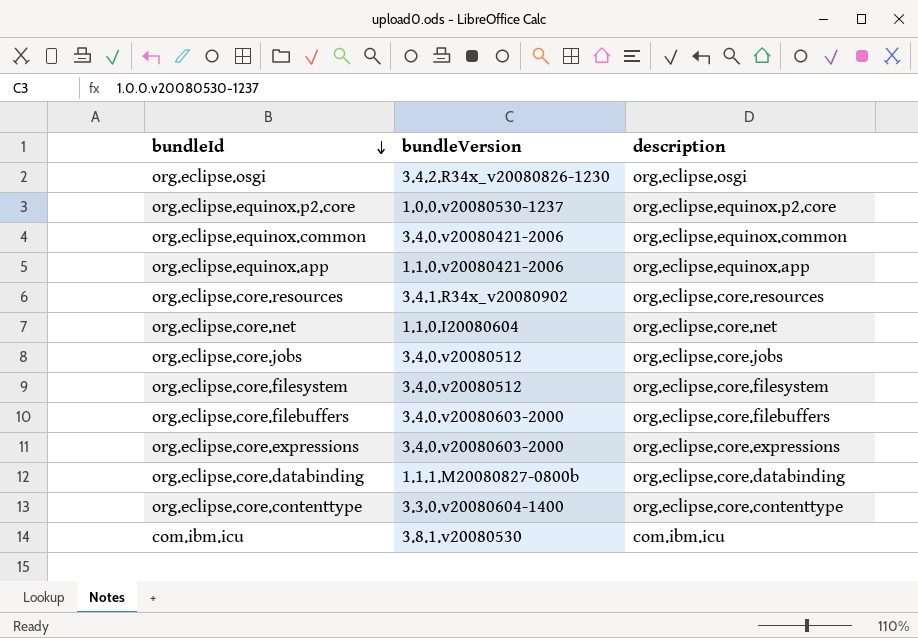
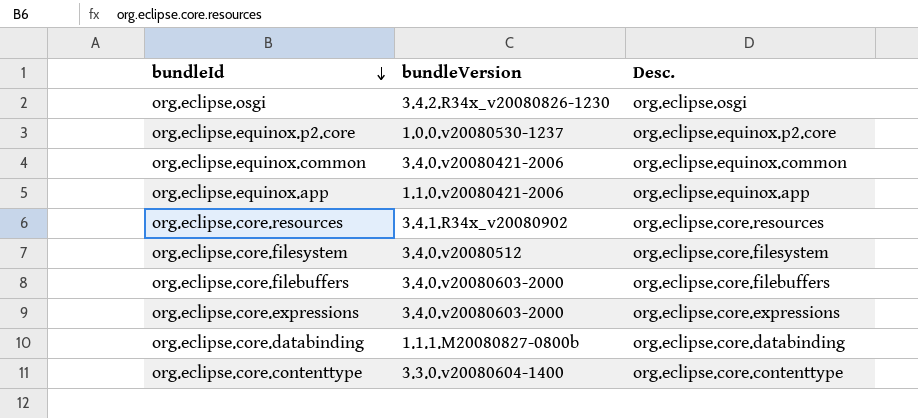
column name: description -> Desc.
row org.eclipse.core.net: 1.1.0.I20080604 | org.eclipse.core.net -> none
row org.eclipse.core.jobs: 3.4.0.v20080512 | org.eclipse.core.jobs -> none
row com.ibm.icu: 3.8.1.v20080530 | com.ibm.icu -> none

